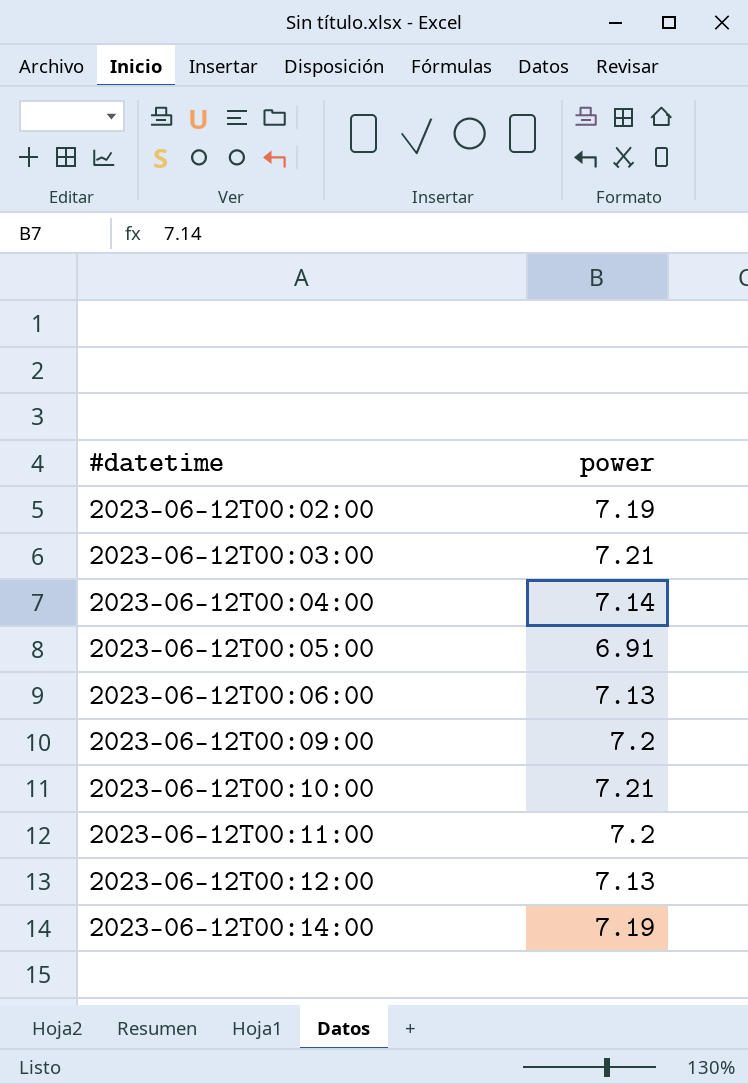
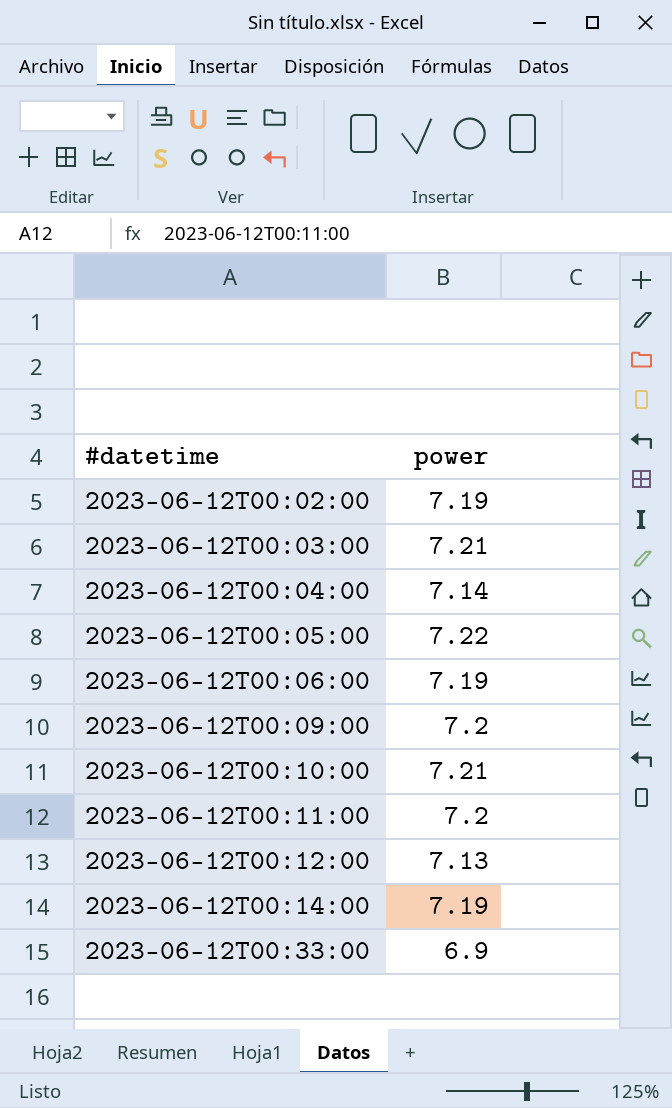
2023-06-12T00:05:00 | power: 6.91 -> 7.22
2023-06-12T00:06:00 | power: 7.13 -> 7.19
row 2023-06-12T00:33:00: none -> 6.9

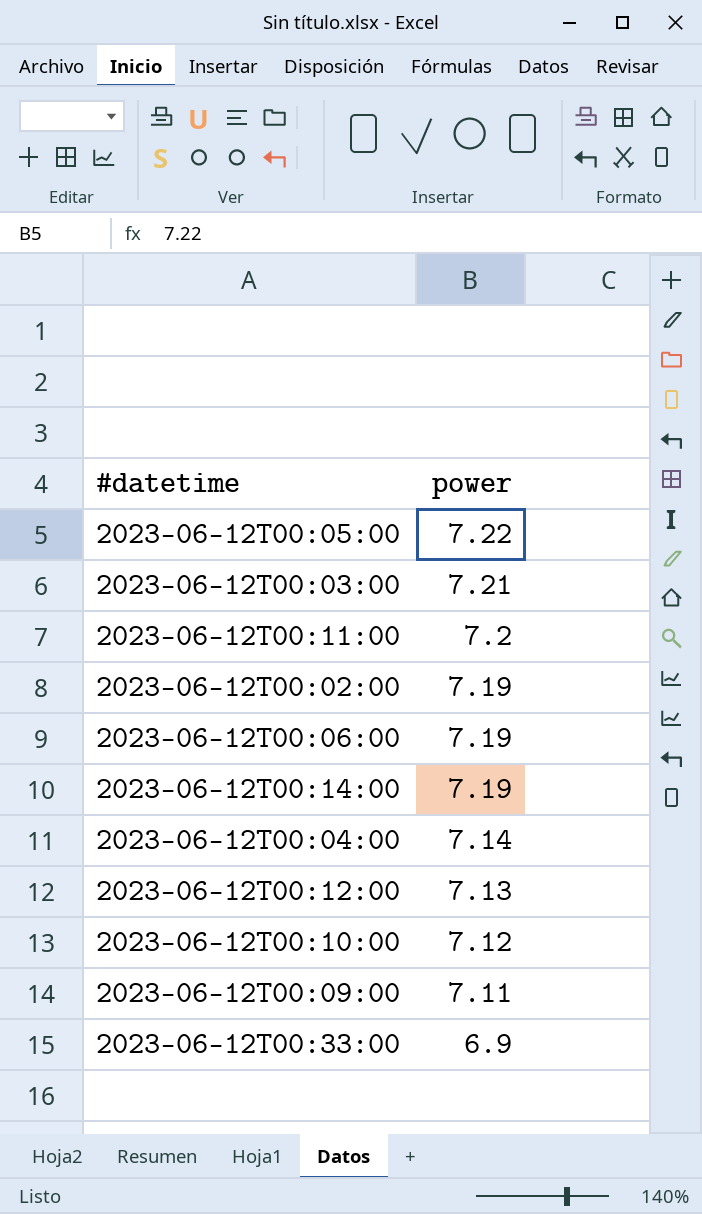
row order: #datetime ascending -> power descending
2023-06-12T00:10:00 | power: 7.21 -> 7.12
2023-06-12T00:09:00 | power: 7.2 -> 7.11

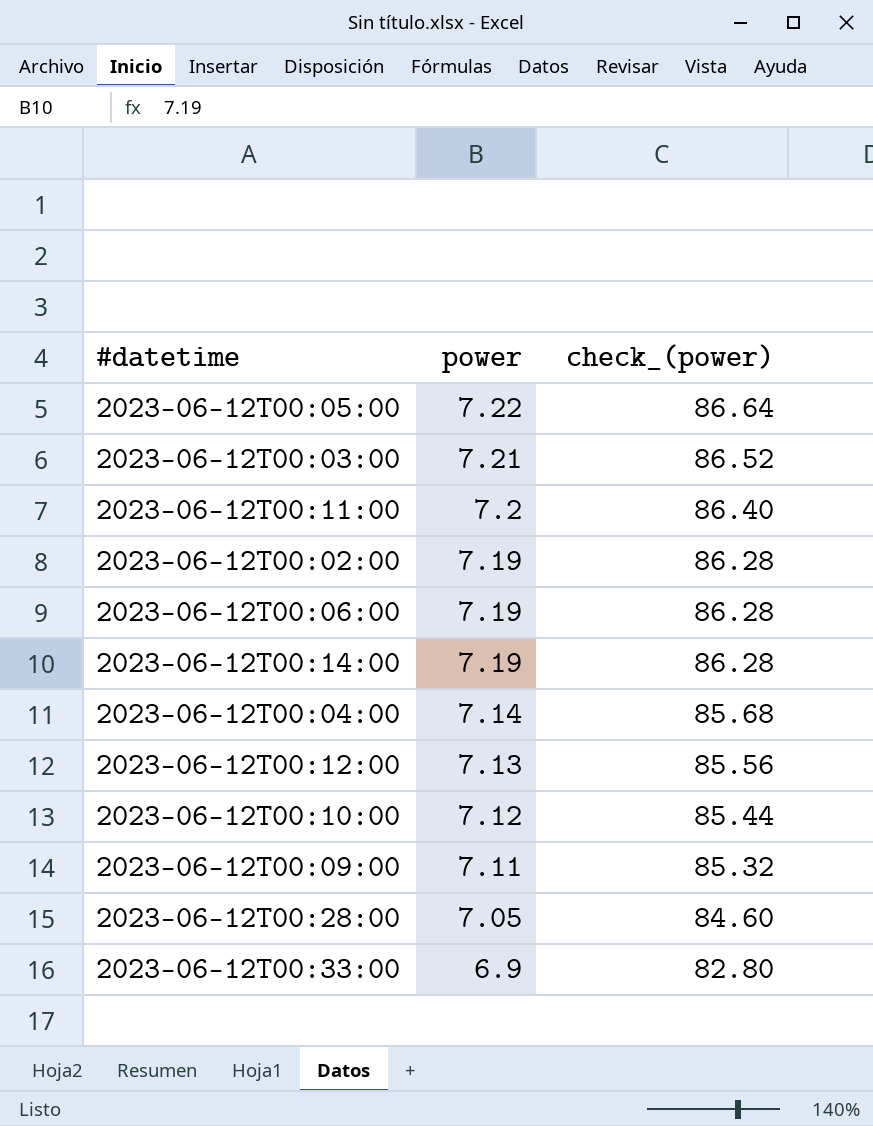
column check_(power) | formula: none -> [power] * 12
row 2023-06-12T00:28:00: none -> 7.05 | 84.60

